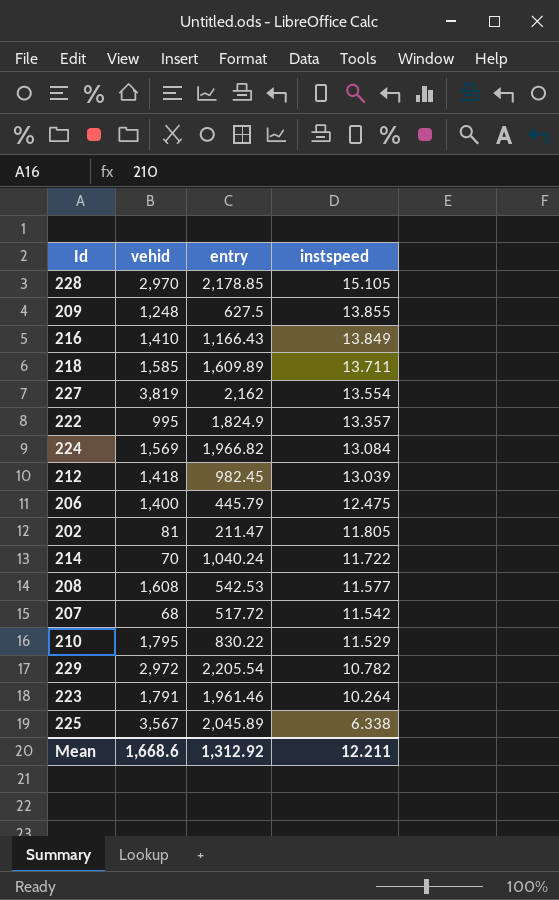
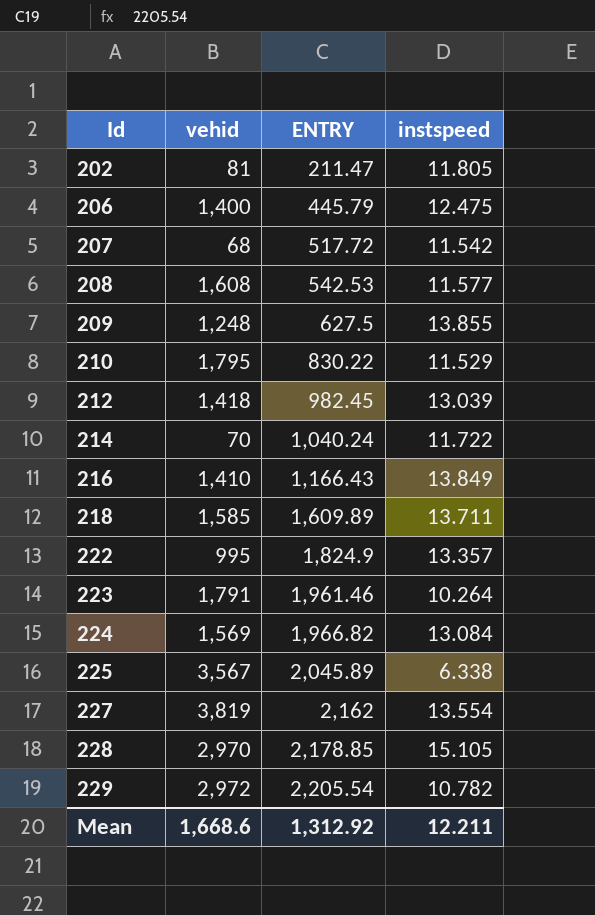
row order: instspeed descending -> Id ascending
column name: entry -> ENTRY

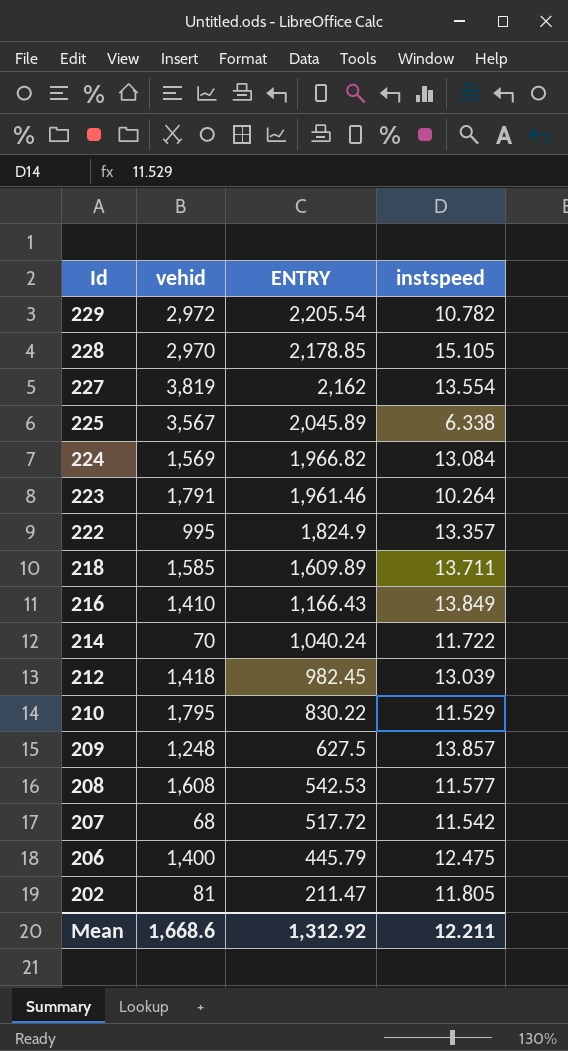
row order: Id ascending -> Id descending
209 | instspeed: 13.855 -> 13.857

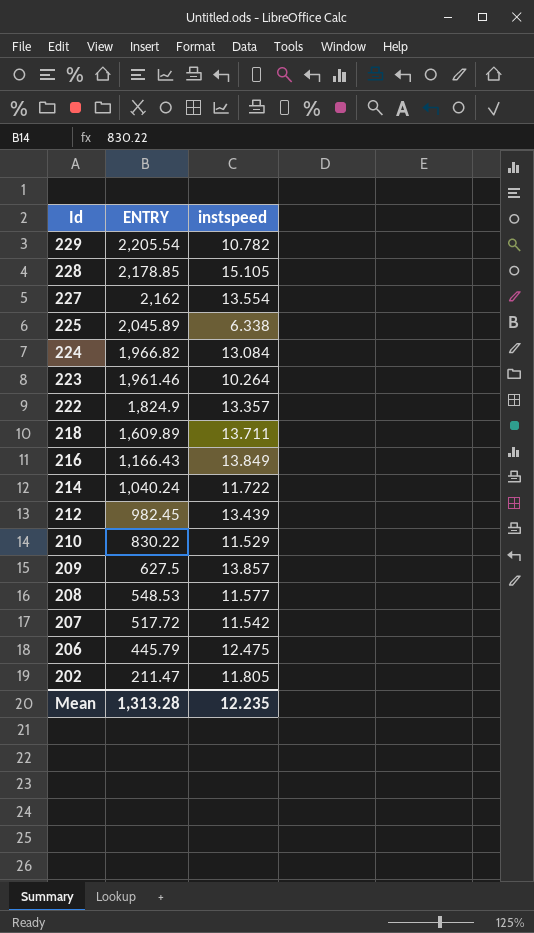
column vehid | position: 2 -> none
212 | instspeed: 13.039 -> 13.439
208 | ENTRY: 542.53 -> 548.53
Mean | ENTRY: 1,312.92 -> 1,313.28
Mean | instspeed: 12.211 -> 12.235

